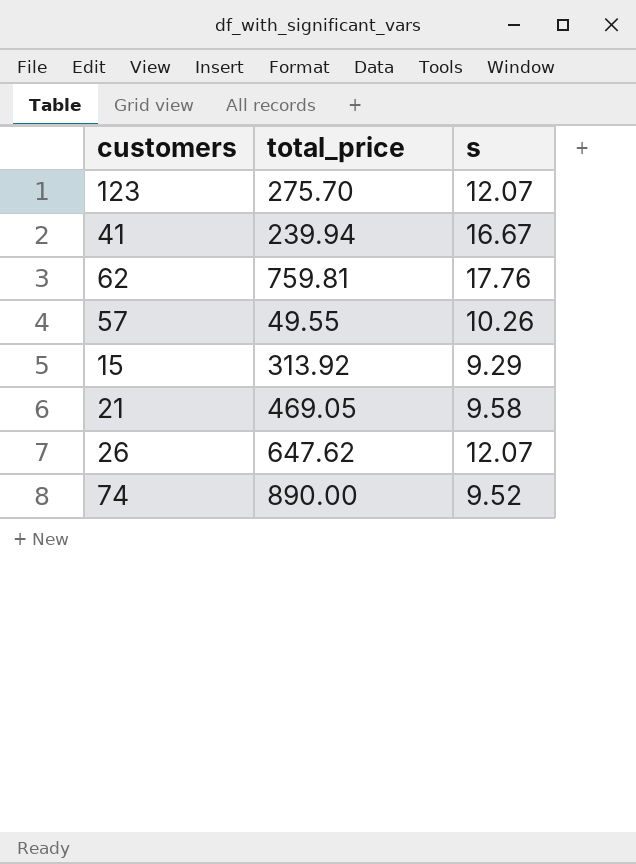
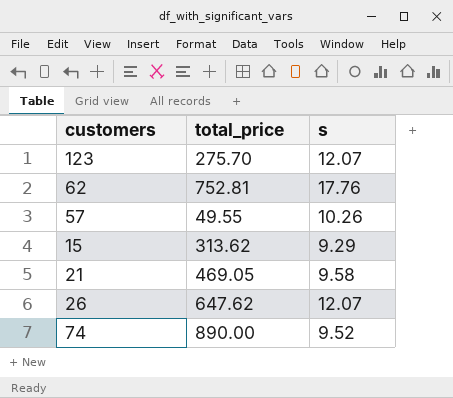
row 41: 239.94 | 16.67 -> none
62 | total_price: 759.81 -> 752.81
15 | total_price: 313.92 -> 313.62

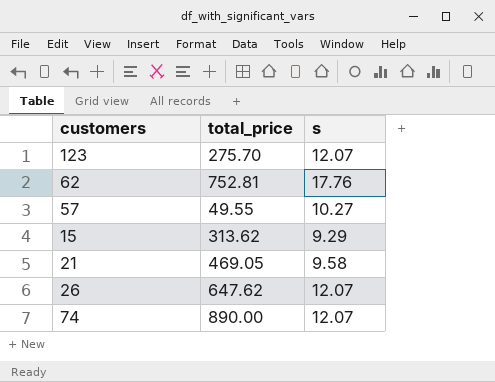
57 | s: 10.26 -> 10.27
74 | s: 9.52 -> 12.07

